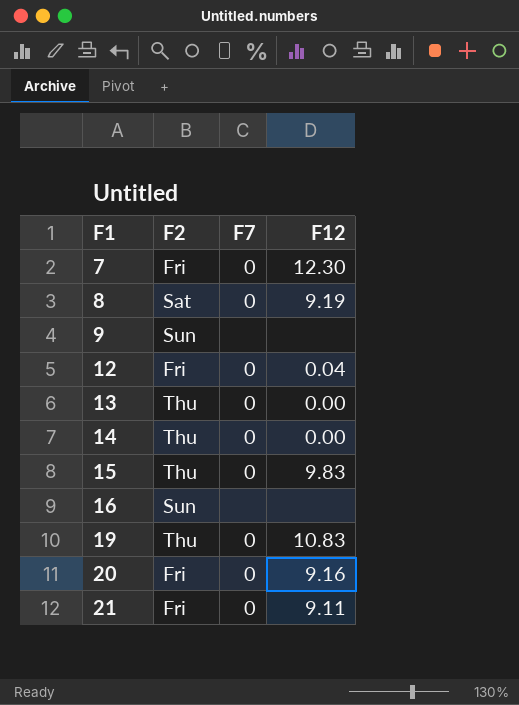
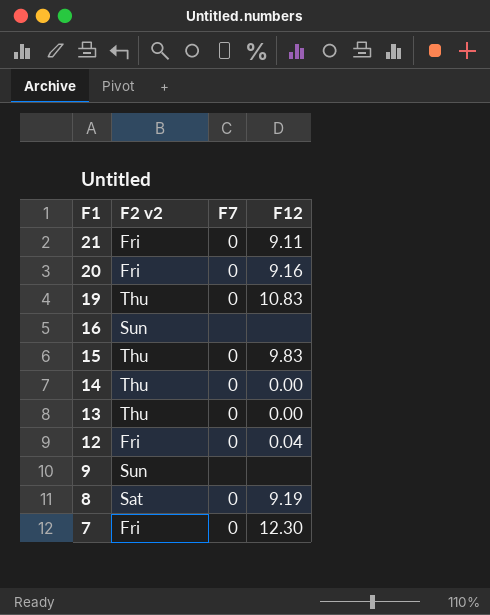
row order: F1 ascending -> F1 descending
column name: F2 -> F2 v2

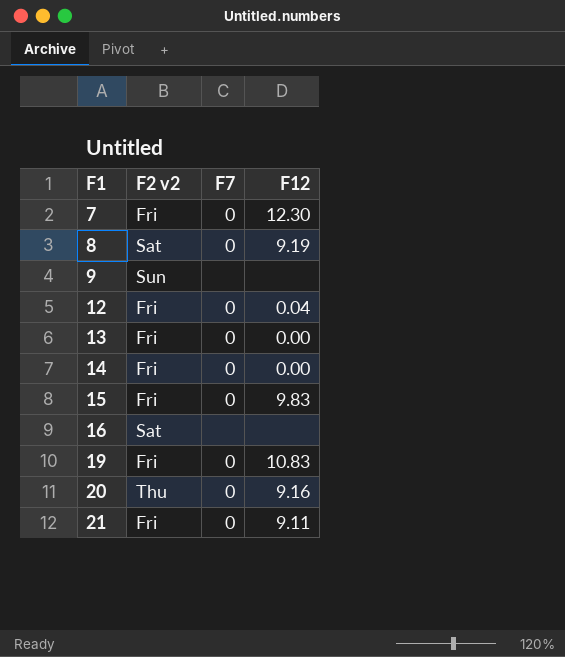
row order: F1 descending -> F1 ascending
13 | F2 v2: Thu -> Fri
14 | F2 v2: Thu -> Fri
15 | F2 v2: Thu -> Fri
16 | F2 v2: Sun -> Sat
19 | F2 v2: Thu -> Fri
20 | F2 v2: Fri -> Thu

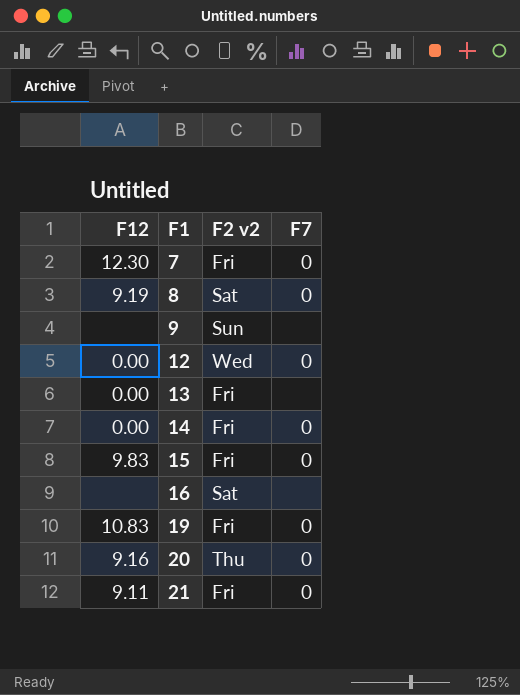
column F12 | position: 4 -> 1
12 | F12: 0.04 -> 0.00
12 | F2 v2: Fri -> Wed
13 | F7: 0 -> none

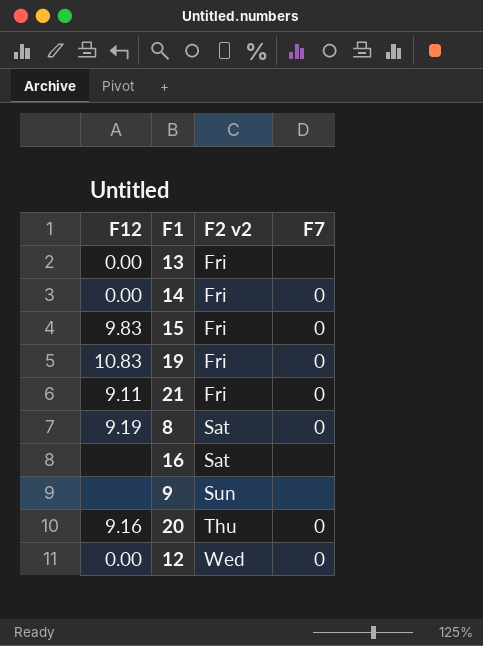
row order: F1 ascending -> F2 v2 ascending
row 7: 12.30 | Fri | 0 -> none

